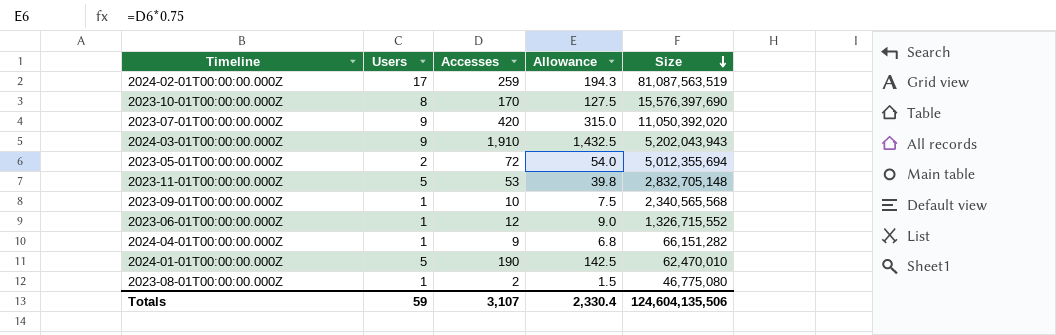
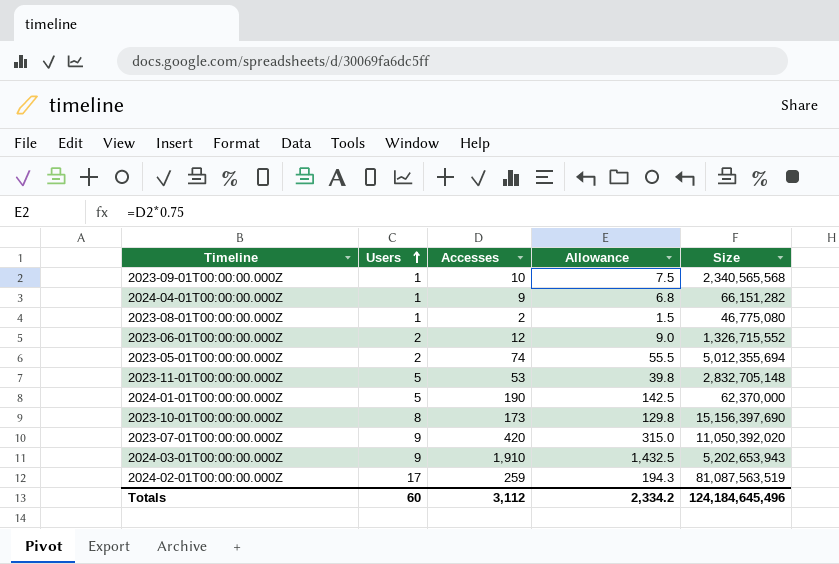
row order: Size descending -> Users ascending
2023-06-01T00:00:00.000Z | Users: 1 -> 2
2023-05-01T00:00:00.000Z | Accesses: 72 -> 74
2023-05-01T00:00:00.000Z | Allowance: 54.0 -> 55.5
2024-01-01T00:00:00.000Z | Size: 62,470,010 -> 62,370,000
2023-10-01T00:00:00.000Z | Accesses: 170 -> 173
2023-10-01T00:00:00.000Z | Allowance: 127.5 -> 129.8
2023-10-01T00:00:00.000Z | Size: 15,576,397,690 -> 15,156,397,690
2024-03-01T00:00:00.000Z | Size: 5,202,043,943 -> 5,202,653,943
Totals | Users: 59 -> 60
Totals | Accesses: 3,107 -> 3,112
Totals | Allowance: 2,330.4 -> 2,334.2
Totals | Size: 124,604,135,506 -> 124,184,645,496

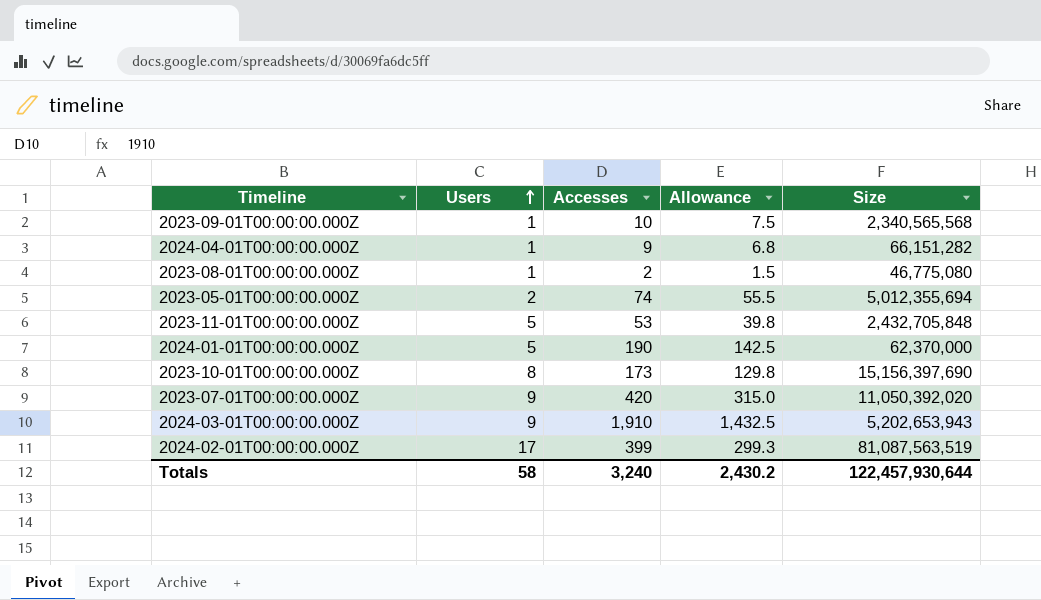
row 2023-06-01T00:00:00.000Z: 2 | 12 | 9.0 | 1,326,715,552 -> none
2023-11-01T00:00:00.000Z | Size: 2,832,705,148 -> 2,432,705,848
2024-02-01T00:00:00.000Z | Accesses: 259 -> 399
2024-02-01T00:00:00.000Z | Allowance: 194.3 -> 299.3
Totals | Users: 60 -> 58
Totals | Accesses: 3,112 -> 3,240
Totals | Allowance: 2,334.2 -> 2,430.2
Totals | Size: 124,184,645,496 -> 122,457,930,644

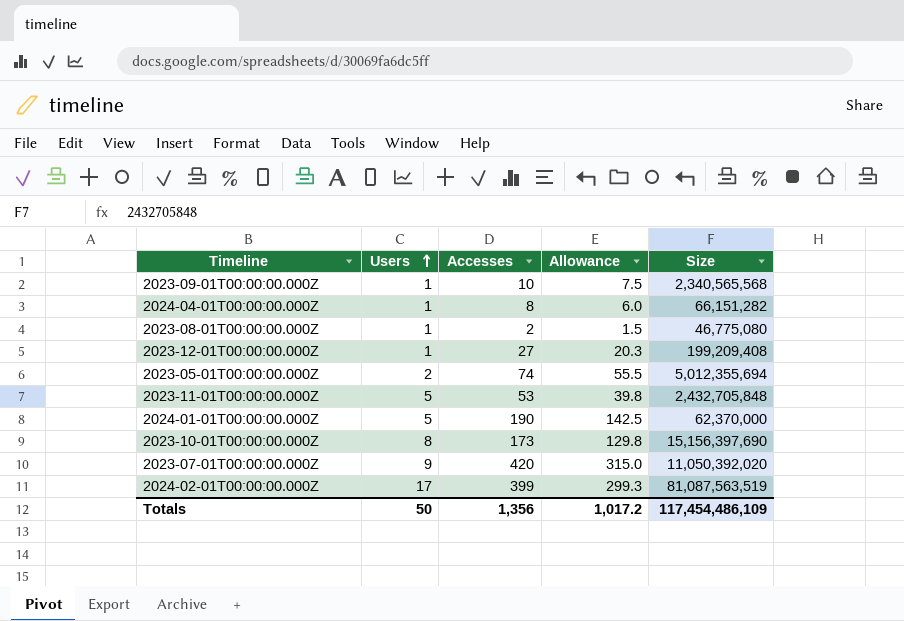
row 2024-03-01T00:00:00.000Z: 9 | 1,910 | 1,432.5 | 5,202,653,943 -> none
2024-04-01T00:00:00.000Z | Accesses: 9 -> 8
2024-04-01T00:00:00.000Z | Allowance: 6.8 -> 6.0
row 2023-12-01T00:00:00.000Z: none -> 1 | 27 | 20.3 | 199,209,408
Totals | Users: 58 -> 50
Totals | Accesses: 3,240 -> 1,356
Totals | Allowance: 2,430.2 -> 1,017.2
Totals | Size: 122,457,930,644 -> 117,454,486,109

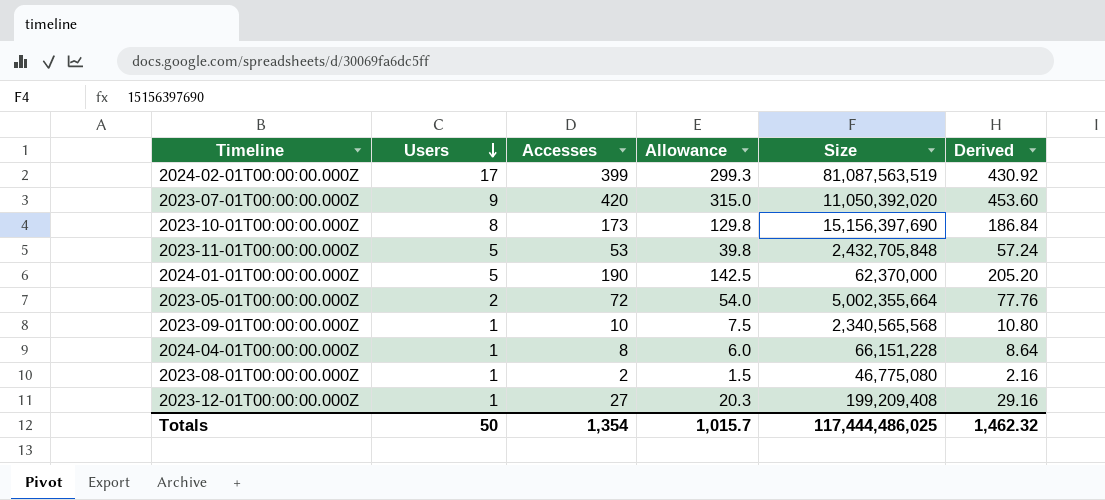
row order: Users ascending -> Users descending
column Derived | formula: none -> [Accesses] * 1.08
2023-05-01T00:00:00.000Z | Accesses: 74 -> 72
2023-05-01T00:00:00.000Z | Allowance: 55.5 -> 54.0
2023-05-01T00:00:00.000Z | Size: 5,012,355,694 -> 5,002,355,664
2024-04-01T00:00:00.000Z | Size: 66,151,282 -> 66,151,228
Totals | Accesses: 1,356 -> 1,354
Totals | Allowance: 1,017.2 -> 1,015.7
Totals | Size: 117,454,486,109 -> 117,444,486,025

